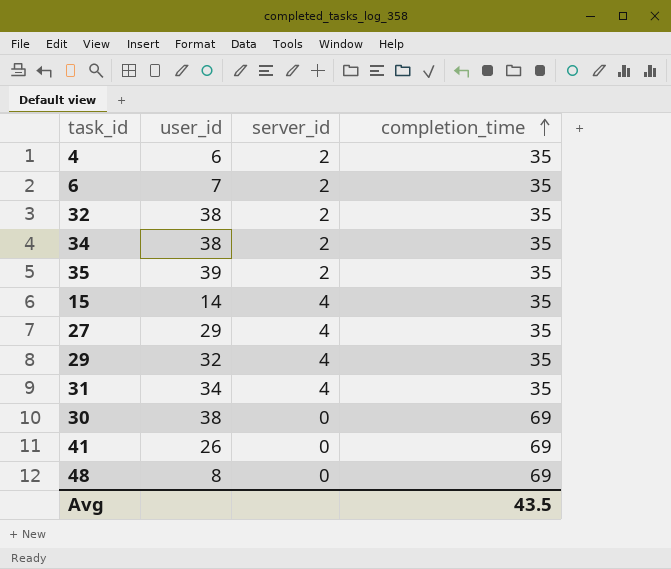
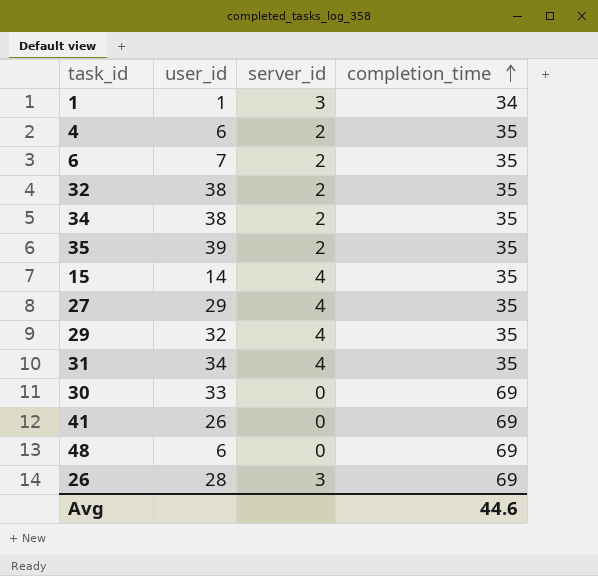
row 1: none -> 1 | 3 | 34
30 | user_id: 38 -> 33
48 | user_id: 8 -> 6
row 26: none -> 28 | 3 | 69
Avg | completion_time: 43.5 -> 44.6

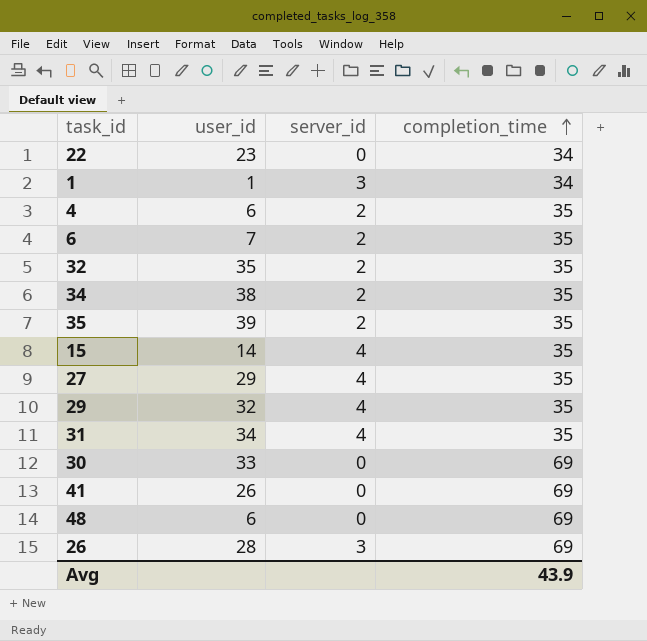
row 22: none -> 23 | 0 | 34
32 | user_id: 38 -> 35
Avg | completion_time: 44.6 -> 43.9

